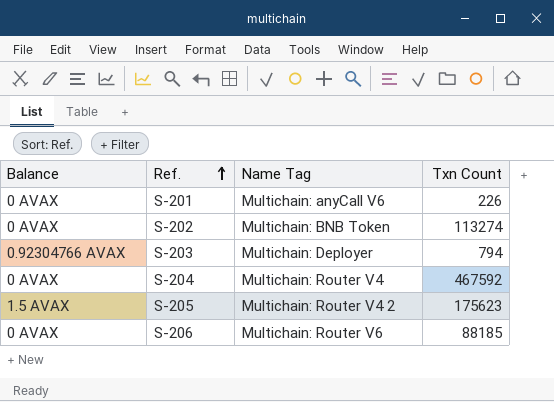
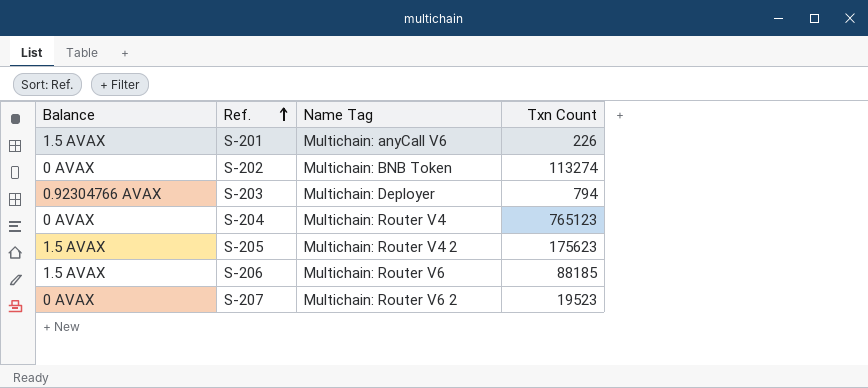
S-201 | Balance: 0 AVAX -> 1.5 AVAX
S-204 | Txn Count: 467592 -> 765123
S-206 | Balance: 0 AVAX -> 1.5 AVAX
row S-207: none -> 0 AVAX | Multichain: Router V6 2 | 19523

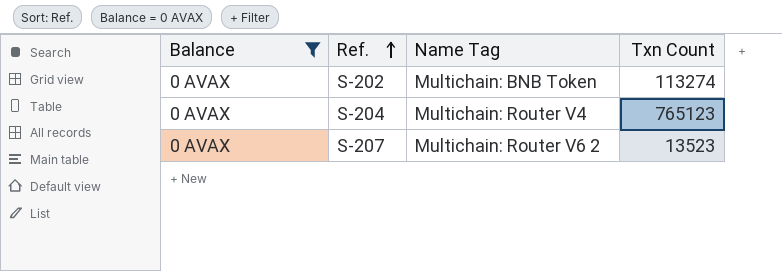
filter: none -> Balance = 0 AVAX
S-207 | Txn Count: 19523 -> 13523

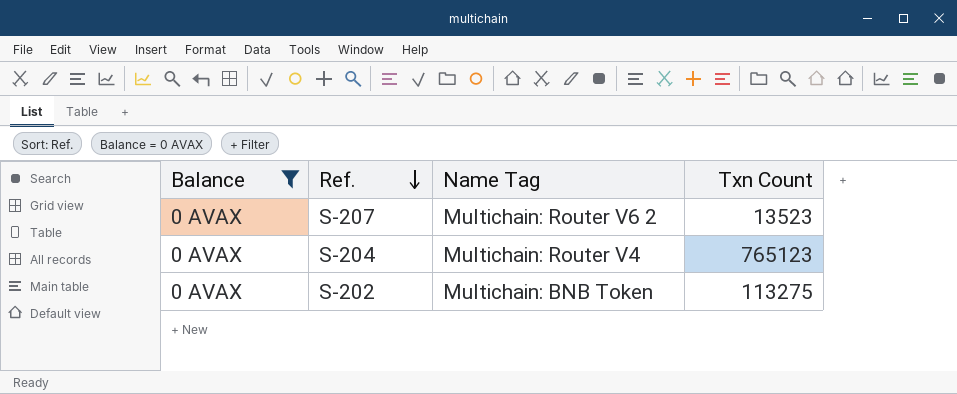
row order: Ref. ascending -> Ref. descending
S-202 | Txn Count: 113274 -> 113275

